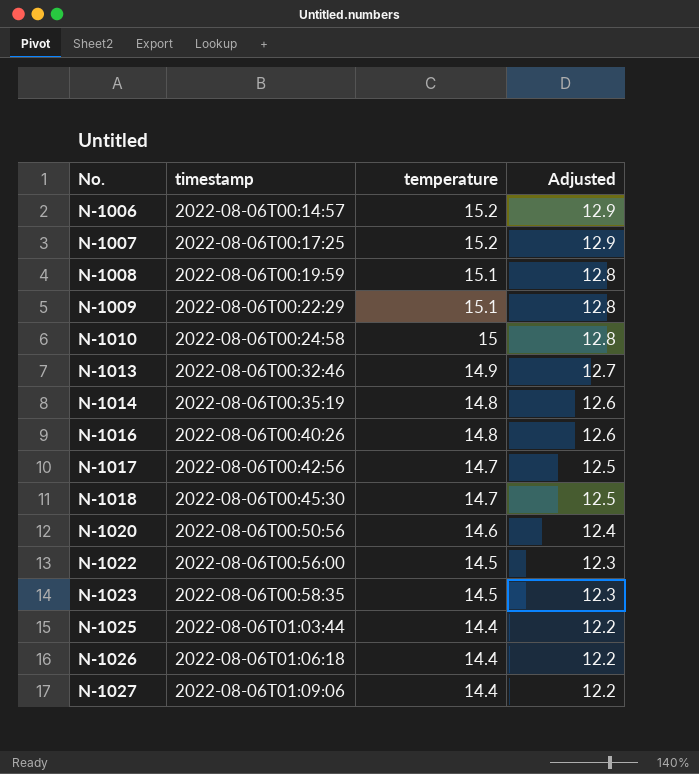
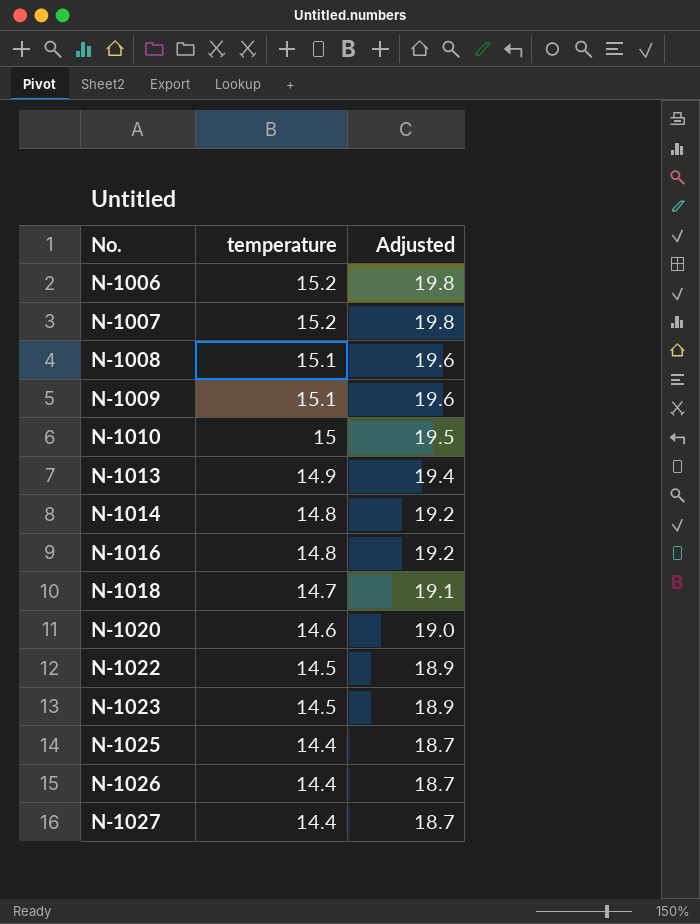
column timestamp | position: 2 -> none
column Adjusted | formula: [temperature] * 0.85 -> [temperature] * 1.3
row N-1017: 2022-08-06T00:42:56 | 14.7 | 12.5 -> none

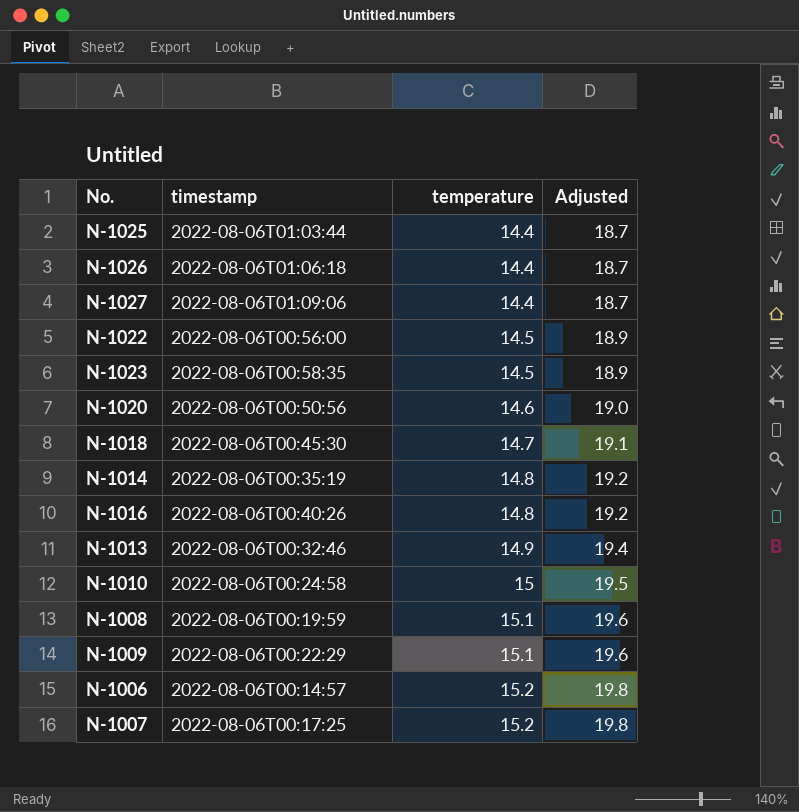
row order: No. ascending -> temperature ascending
column timestamp | position: none -> 2

